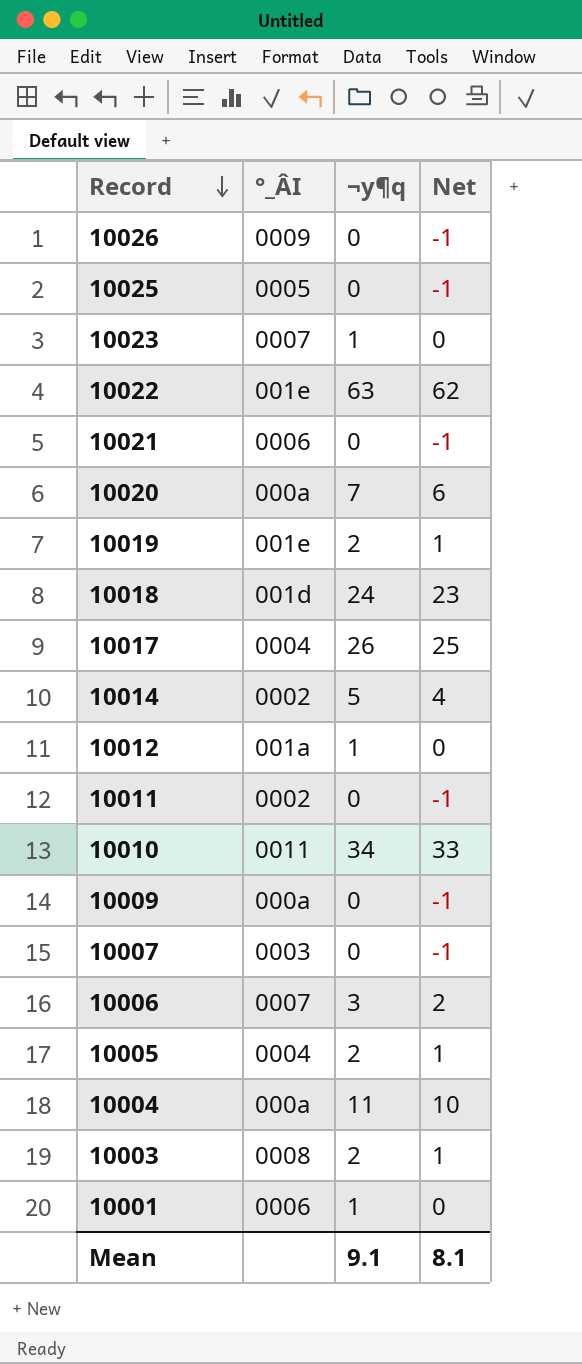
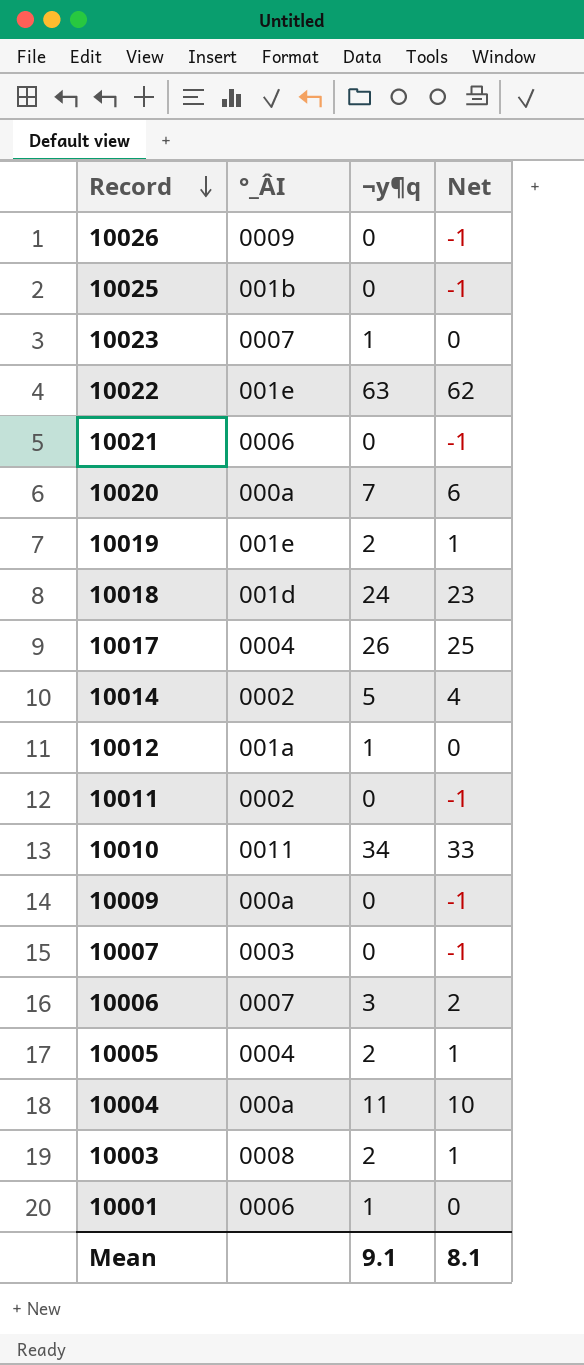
10025 | °_ÂI: 0005 -> 001b

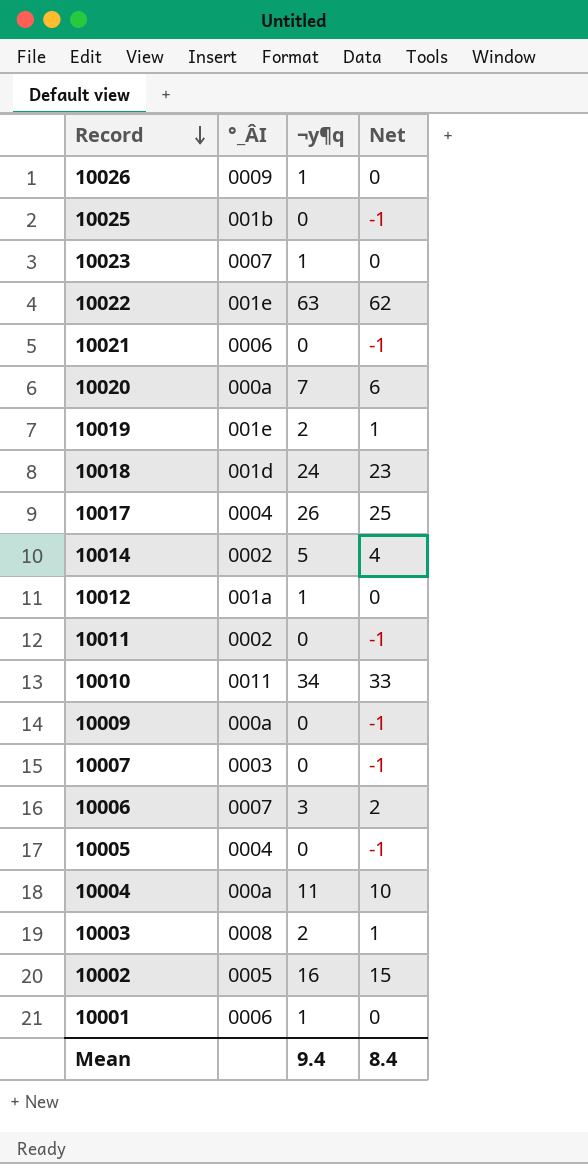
10026 | ¬y¶q: 0 -> 1
10026 | Net: -1 -> 0
10005 | ¬y¶q: 2 -> 0
10005 | Net: 1 -> -1
row 10002: none -> 0005 | 16 | 15
Mean | ¬y¶q: 9.1 -> 9.4
Mean | Net: 8.1 -> 8.4

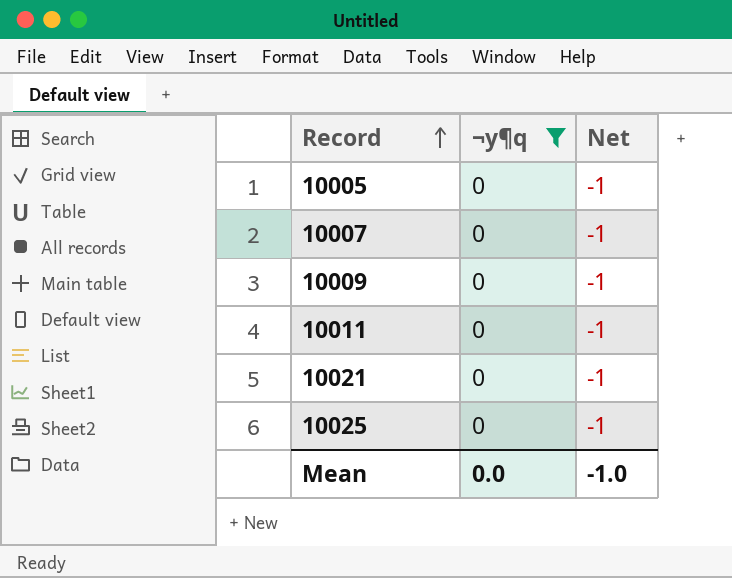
filter: none -> ¬y¶q = 0
row order: Record descending -> Record ascending
column °_ÂI | position: 2 -> none
Mean | ¬y¶q: 9.4 -> 0.0
Mean | Net: 8.4 -> -1.0

